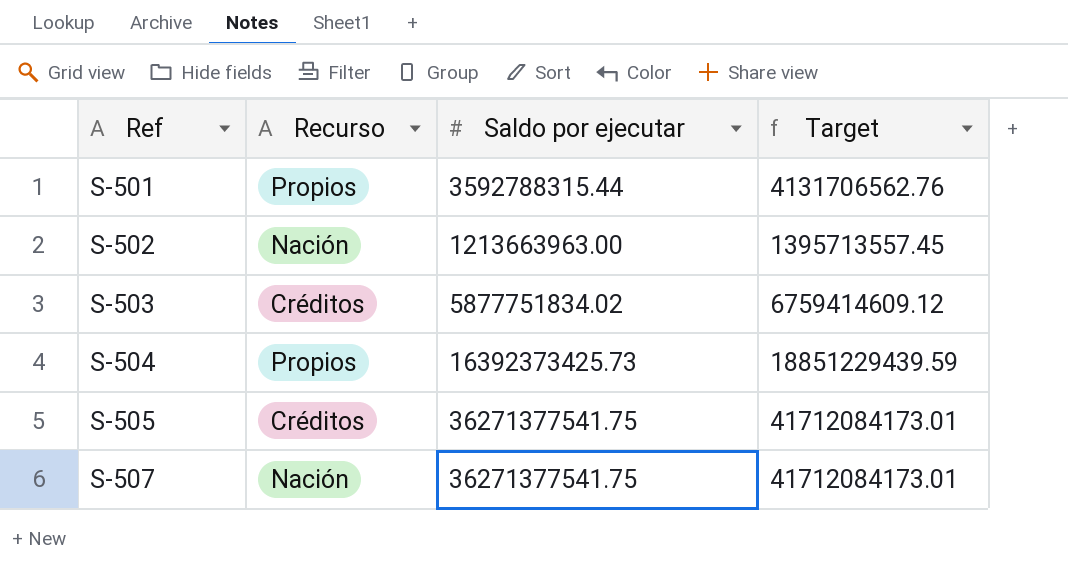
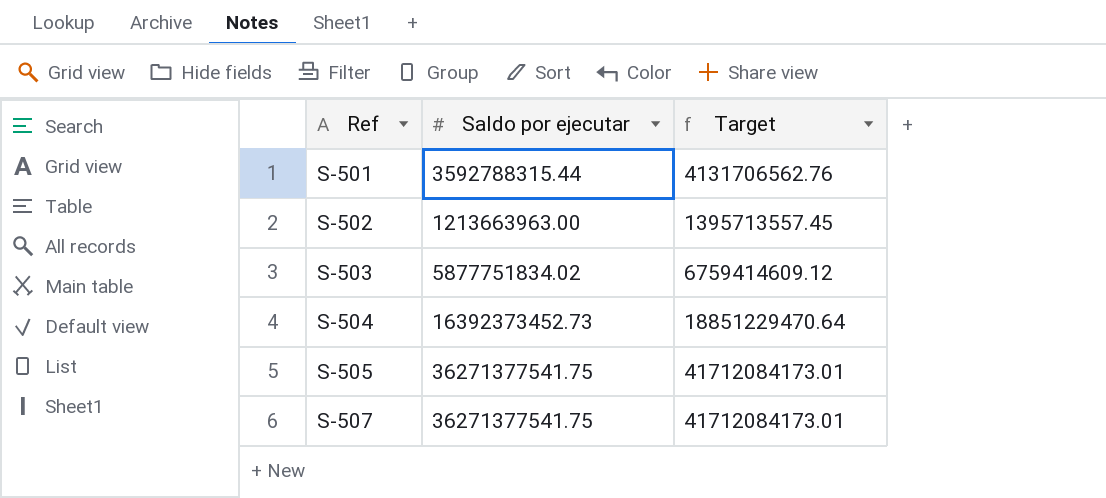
column Recurso | position: 2 -> none
S-504 | Saldo por ejecutar: 16392373425.73 -> 16392373452.73
S-504 | Target: 18851229439.59 -> 18851229470.64

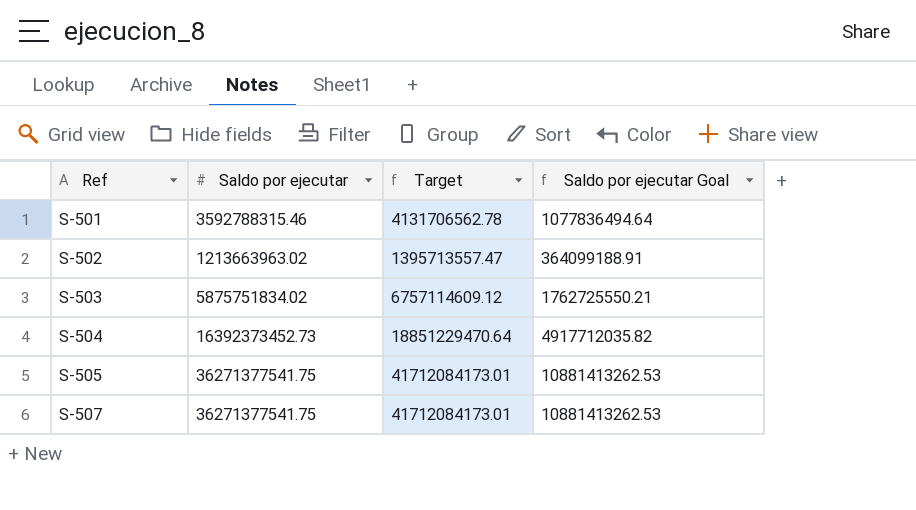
column Saldo por ejecutar Goal | formula: none -> [Saldo por ejecutar] * 0.3
S-501 | Saldo por ejecutar: 3592788315.44 -> 3592788315.46
S-501 | Target: 4131706562.76 -> 4131706562.78
S-502 | Saldo por ejecutar: 1213663963.00 -> 1213663963.02
S-502 | Target: 1395713557.45 -> 1395713557.47
S-503 | Saldo por ejecutar: 5877751834.02 -> 5875751834.02
S-503 | Target: 6759414609.12 -> 6757114609.12

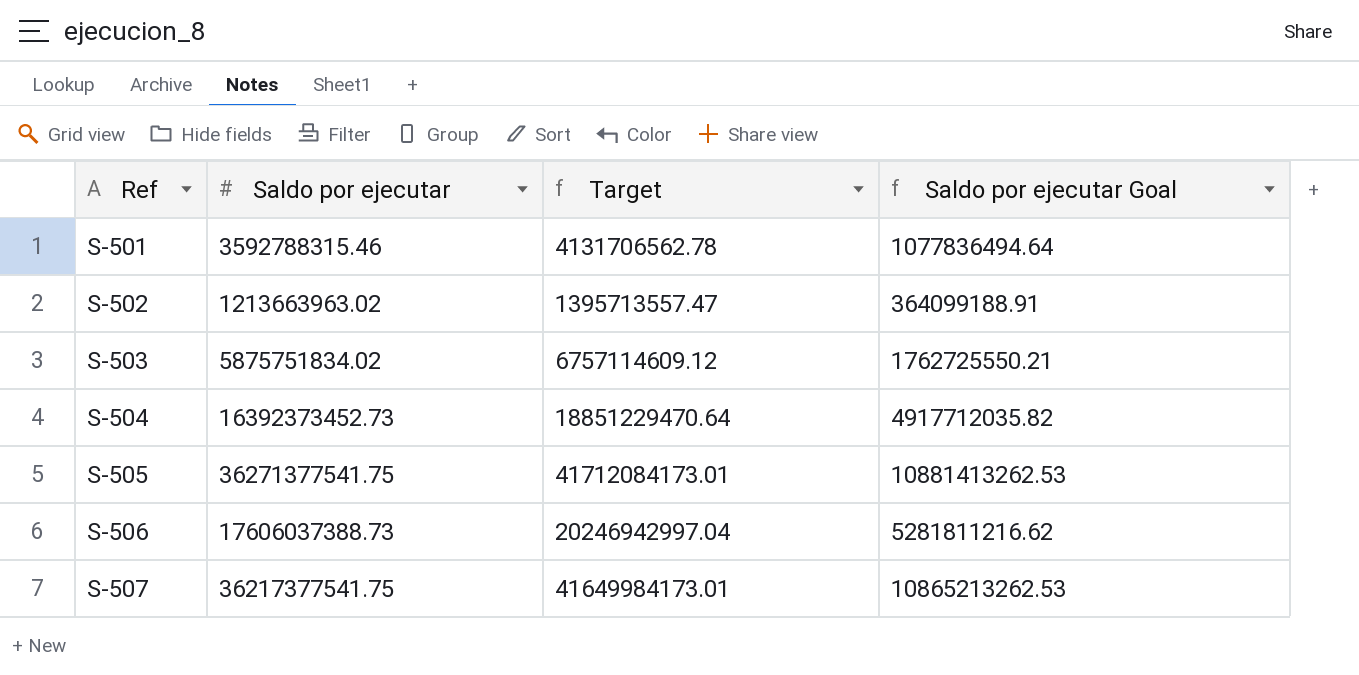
row S-506: none -> 17606037388.73 | 20246942997.04 | 5281811216.62
S-507 | Saldo por ejecutar: 36271377541.75 -> 36217377541.75
S-507 | Target: 41712084173.01 -> 41649984173.01
S-507 | Saldo por ejecutar Goal: 10881413262.53 -> 10865213262.53

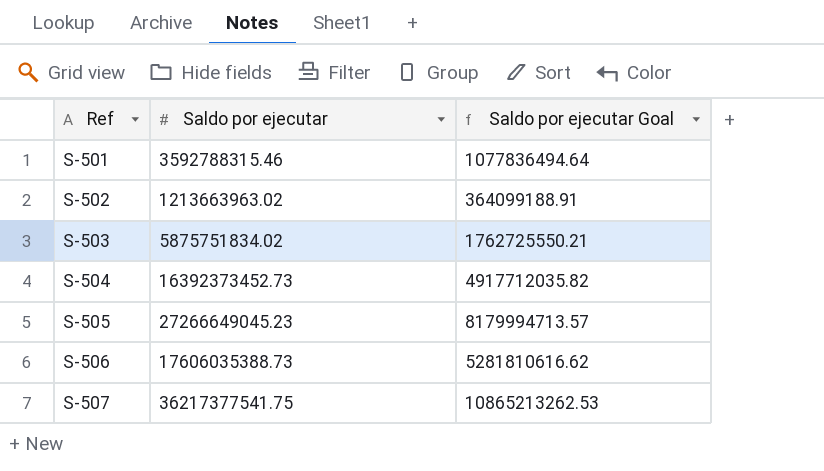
column Target | formula: [Saldo por ejecutar] * 1.15 -> none
S-505 | Saldo por ejecutar: 36271377541.75 -> 27266649045.23
S-505 | Saldo por ejecutar Goal: 10881413262.53 -> 8179994713.57
S-506 | Saldo por ejecutar: 17606037388.73 -> 17606035388.73
S-506 | Saldo por ejecutar Goal: 5281811216.62 -> 5281810616.62

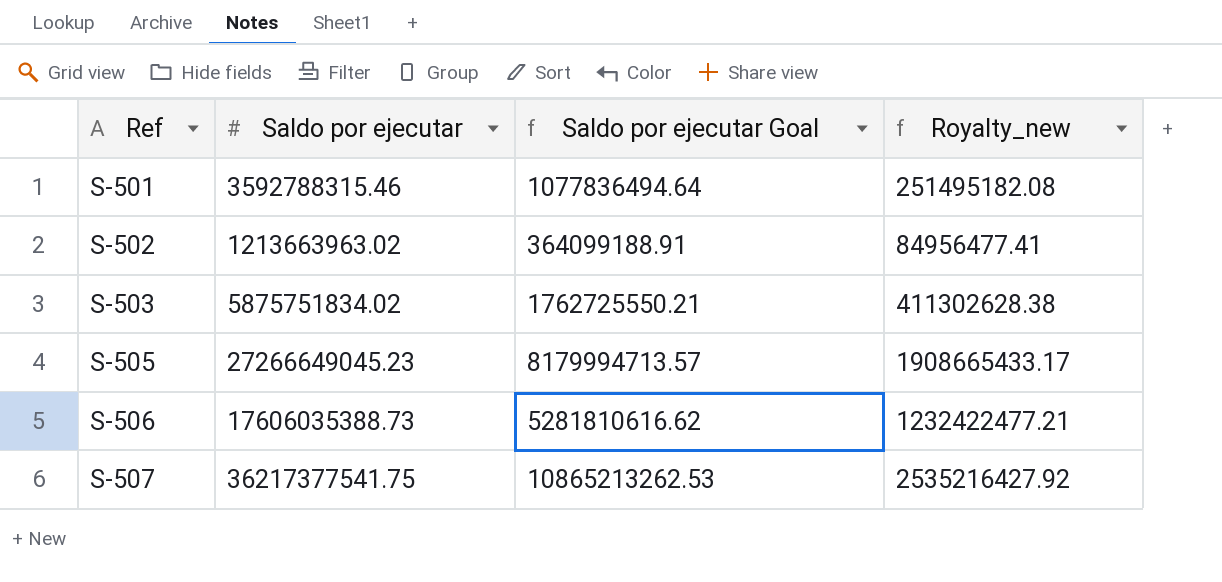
column Royalty_new | formula: none -> [Saldo por ejecutar] * 0.07
row S-504: 16392373452.73 | 4917712035.82 -> none

